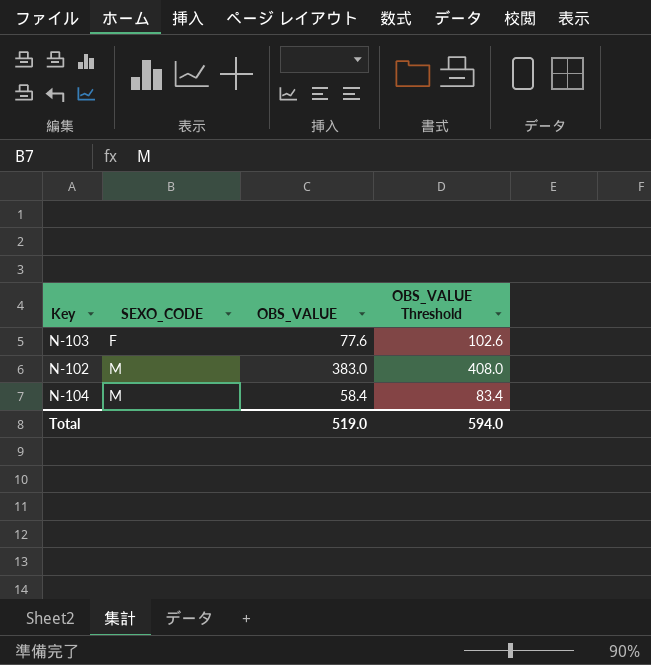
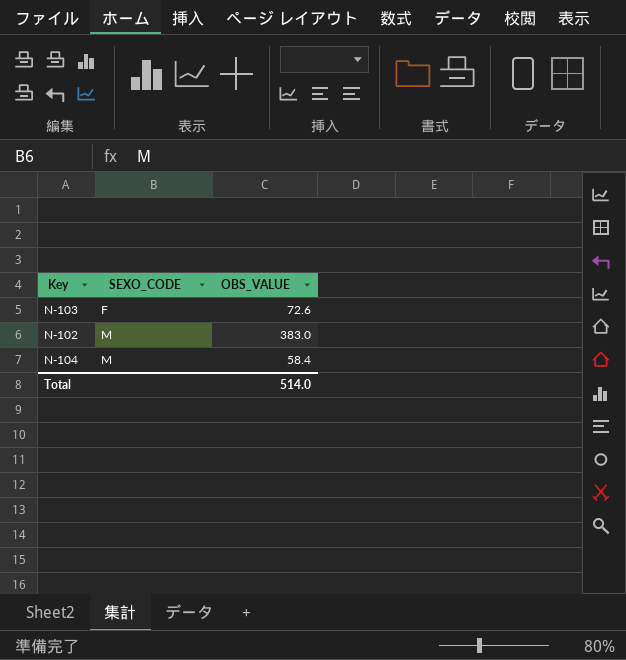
column OBS_VALUE Threshold | formula: [OBS_VALUE] + 25 -> none
N-103 | OBS_VALUE: 77.6 -> 72.6
Total | OBS_VALUE: 519.0 -> 514.0

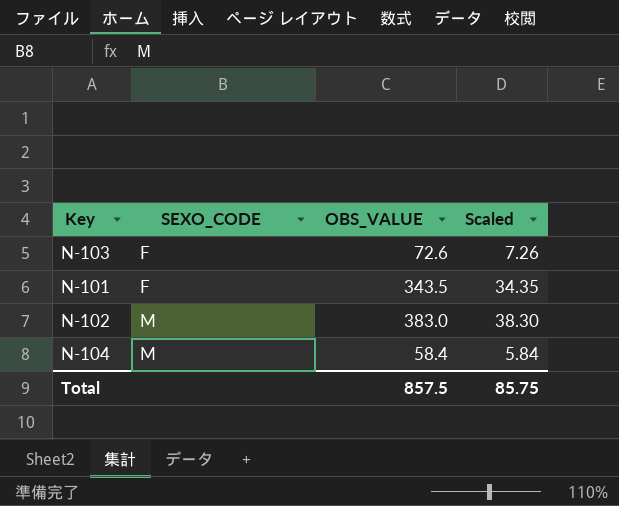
column Scaled | formula: none -> [OBS_VALUE] * 0.1
row N-101: none -> F | 343.5 | 34.35
Total | OBS_VALUE: 514.0 -> 857.5

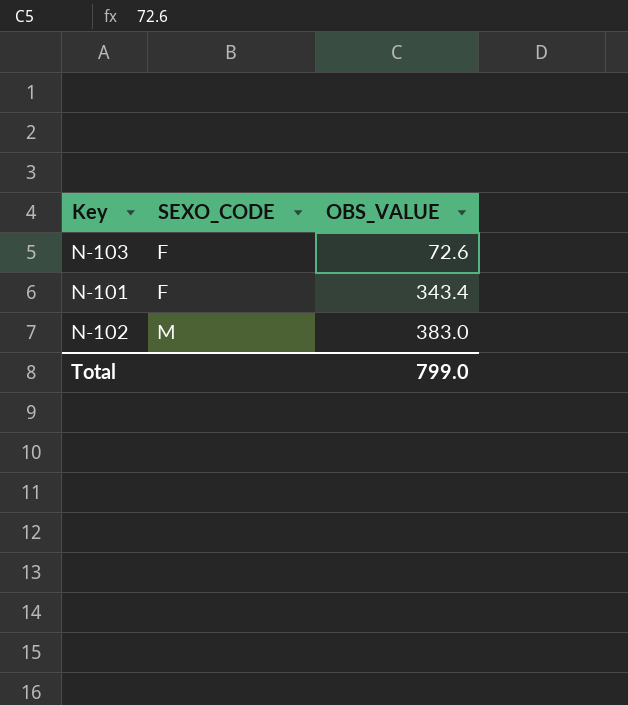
column Scaled | formula: [OBS_VALUE] * 0.1 -> none
row N-104: M | 58.4 | 5.84 -> none
N-101 | OBS_VALUE: 343.5 -> 343.4
Total | OBS_VALUE: 857.5 -> 799.0

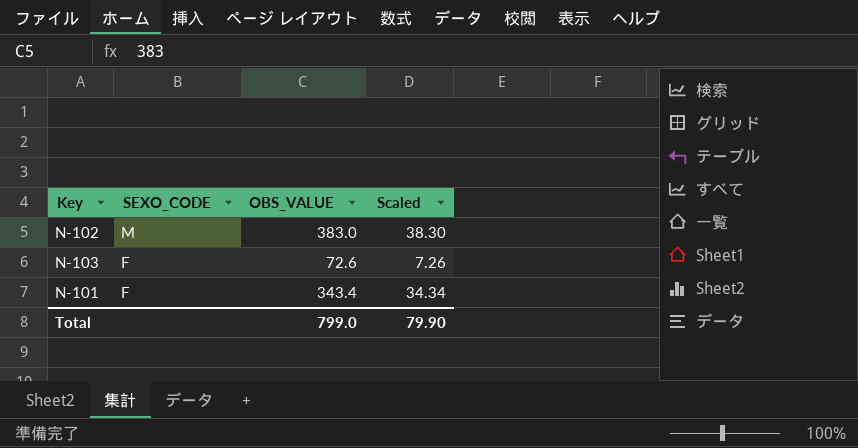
row order: SEXO_CODE ascending -> SEXO_CODE descending
column Scaled | formula: none -> [OBS_VALUE] * 0.1

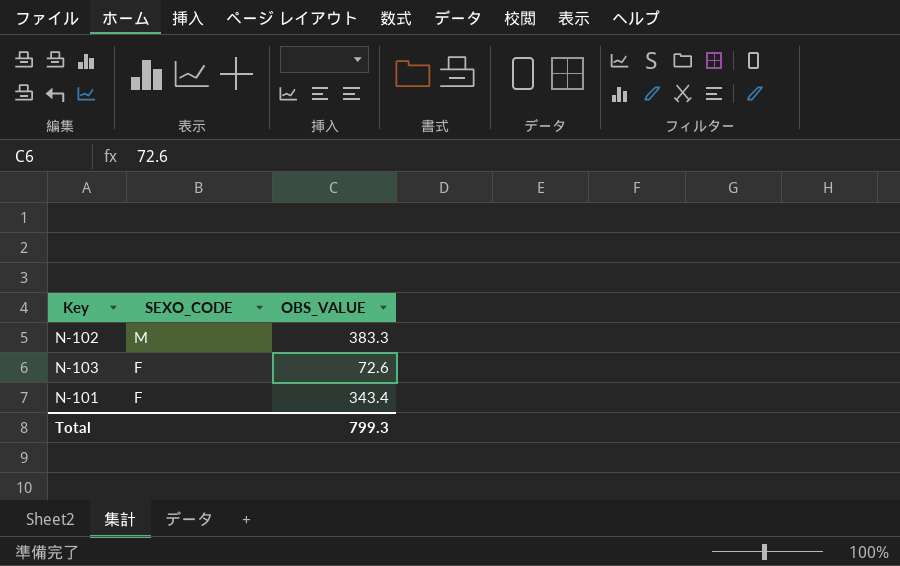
column Scaled | formula: [OBS_VALUE] * 0.1 -> none
N-102 | OBS_VALUE: 383.0 -> 383.3
Total | OBS_VALUE: 799.0 -> 799.3

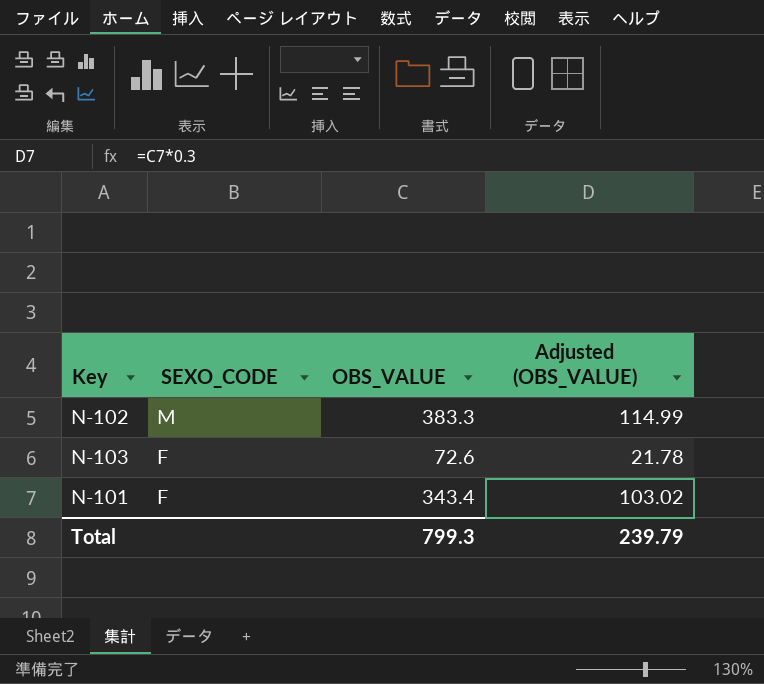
column Adjusted (OBS_VALUE) | formula: none -> [OBS_VALUE] * 0.3

